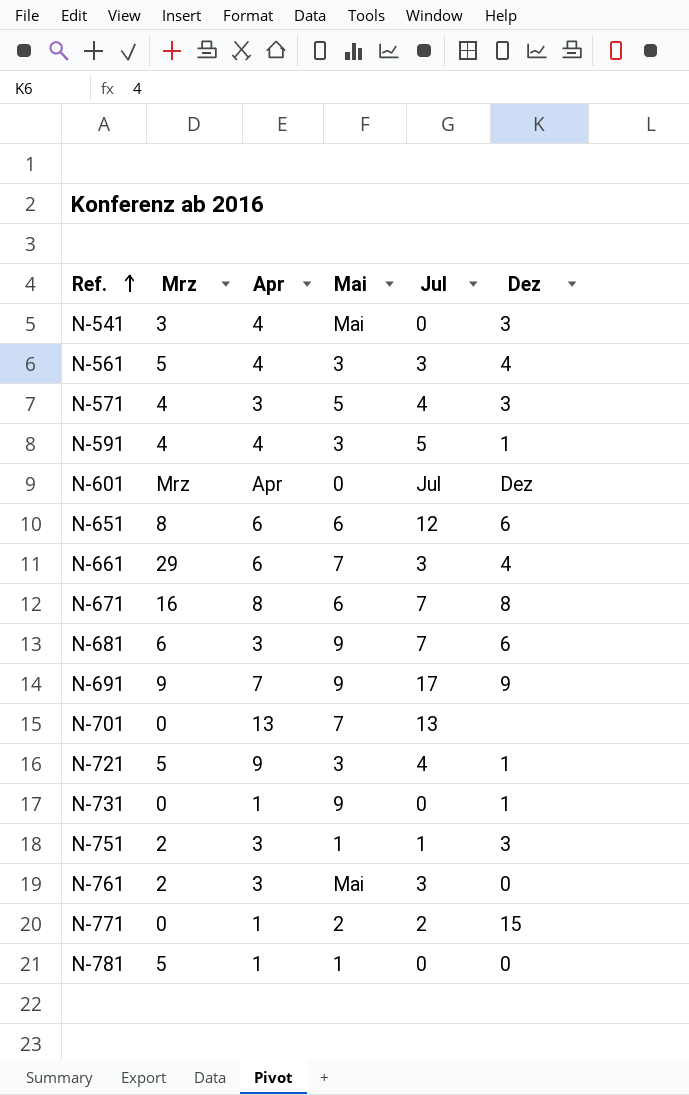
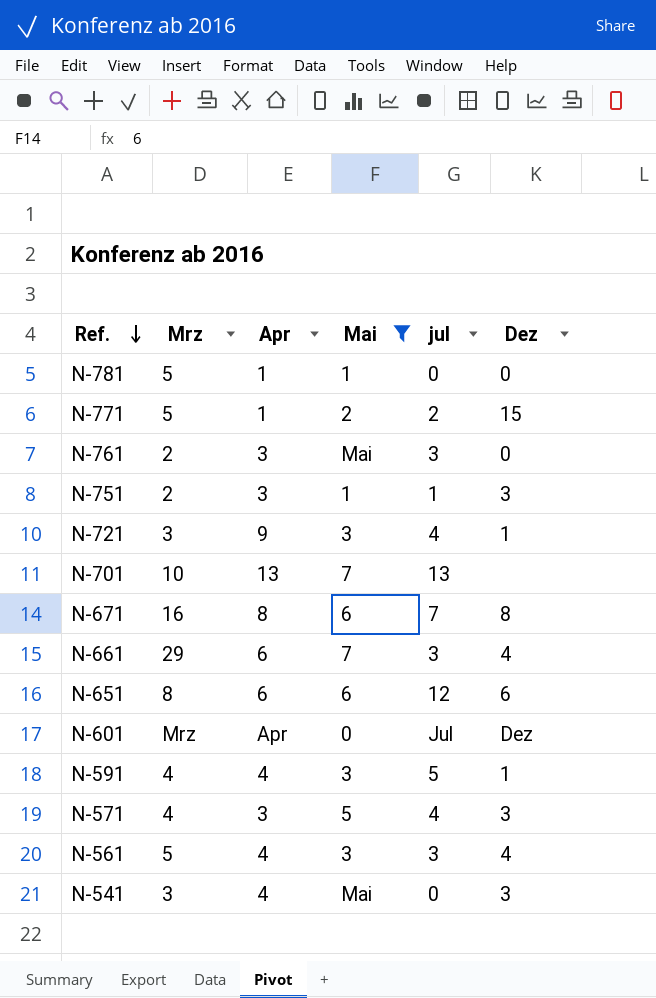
filter: none -> Mai != 9
row order: Ref. ascending -> Ref. descending
column name: Jul -> jul
N-771 | Mrz: 0 -> 5
N-721 | Mrz: 5 -> 3
N-701 | Mrz: 0 -> 10

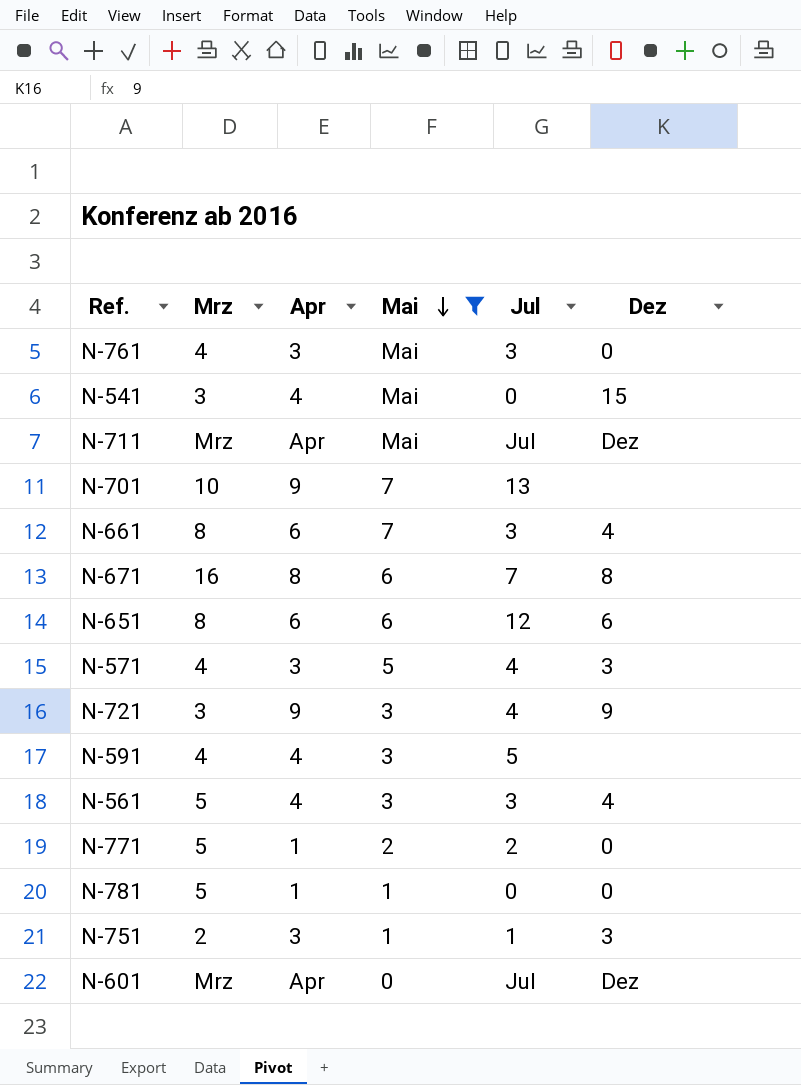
row order: Ref. descending -> Mai descending
column name: jul -> Jul
N-761 | Mrz: 2 -> 4
N-541 | Dez: 3 -> 15
row N-711: none -> Mrz | Apr | Mai | Jul | Dez
N-701 | Apr: 13 -> 9
N-661 | Mrz: 29 -> 8
N-721 | Dez: 1 -> 9
N-591 | Dez: 1 -> none
N-771 | Dez: 15 -> 0

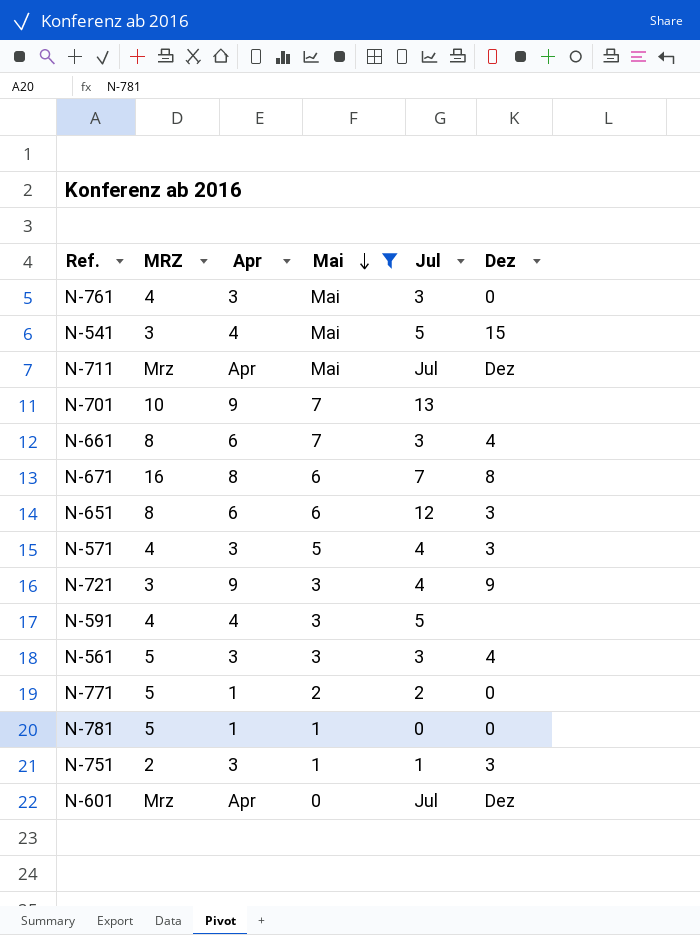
column name: Mrz -> MRZ
N-541 | Jul: 0 -> 5
N-651 | Dez: 6 -> 3
N-561 | Apr: 4 -> 3

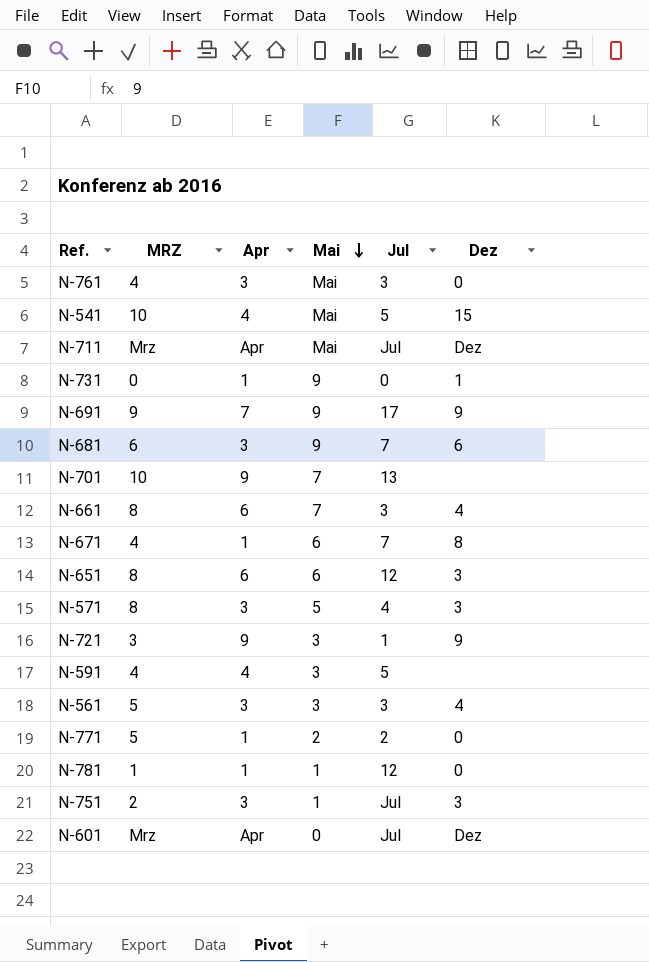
filter: Mai != 9 -> none
N-541 | MRZ: 3 -> 10
N-671 | MRZ: 16 -> 4
N-671 | Apr: 8 -> 1
N-571 | MRZ: 4 -> 8
N-721 | Jul: 4 -> 1
N-781 | MRZ: 5 -> 1
N-781 | Jul: 0 -> 12
N-751 | Jul: 1 -> Jul

